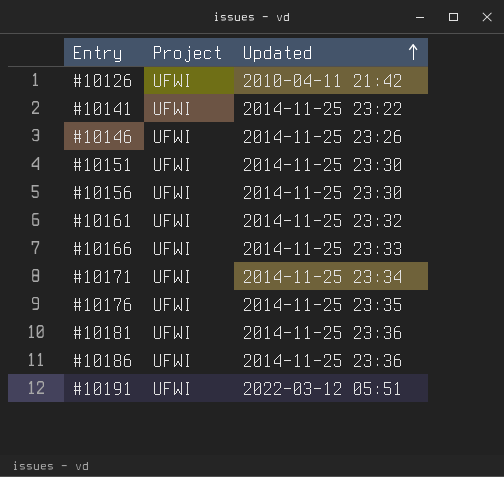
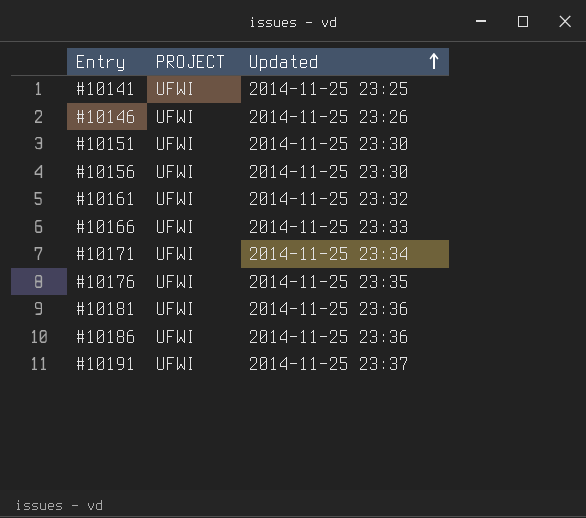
column name: Project -> PROJECT
row #10126: UFWI | 2010-04-11 21:42 -> none
#10141 | Updated: 2014-11-25 23:22 -> 2014-11-25 23:25
#10191 | Updated: 2022-03-12 05:51 -> 2014-11-25 23:37

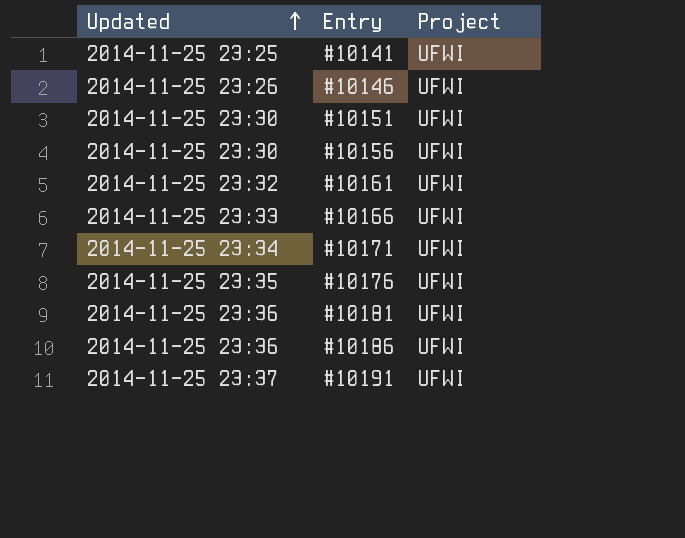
column Updated | position: 3 -> 1
column name: PROJECT -> Project

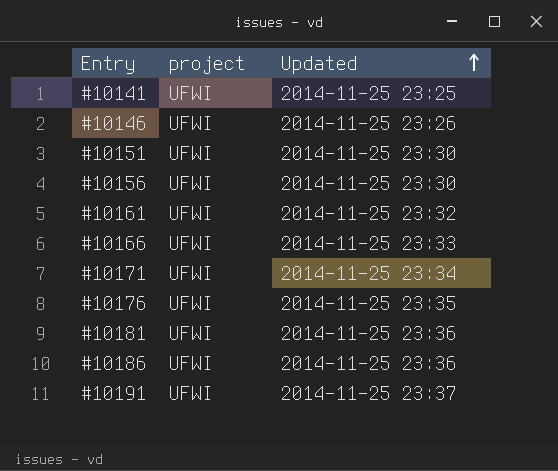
column name: Project -> project
column Updated | position: 1 -> 3

